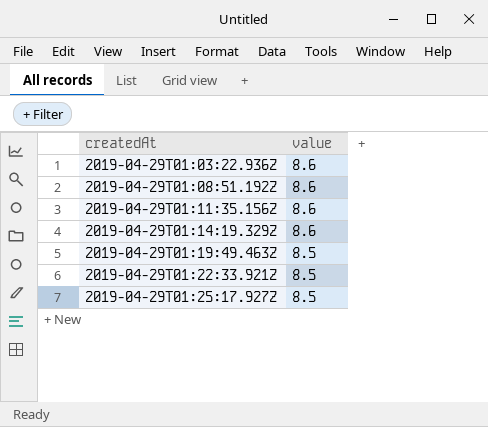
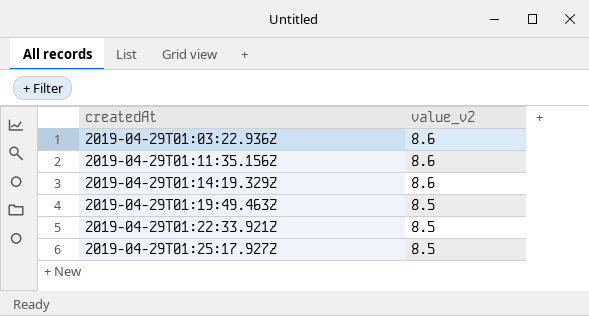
column name: value -> value_v2
row 2019-04-29T01:08:51.192Z: 8.6 -> none

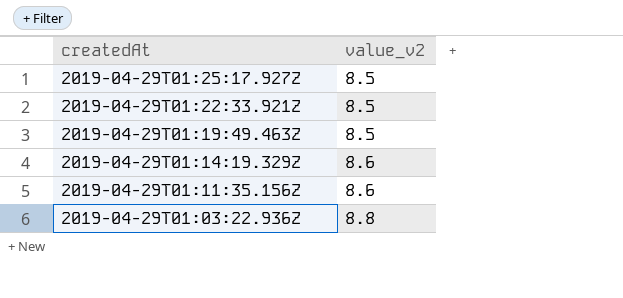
row order: createdAt ascending -> createdAt descending
2019-04-29T01:03:22.936Z | value_v2: 8.6 -> 8.8

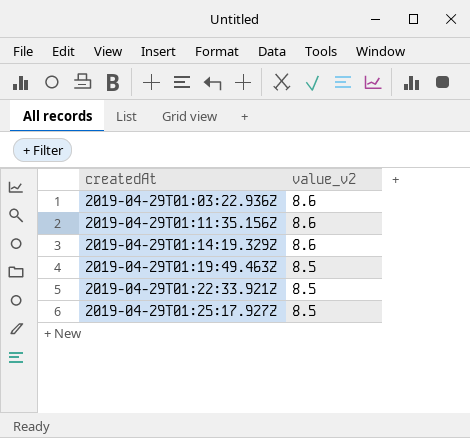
row order: createdAt descending -> createdAt ascending
2019-04-29T01:03:22.936Z | value_v2: 8.8 -> 8.6

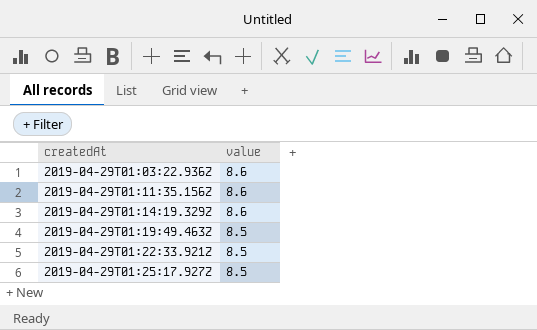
column name: value_v2 -> value

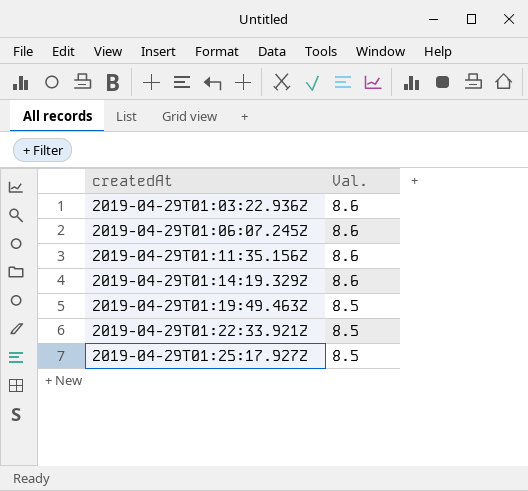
column name: value -> Val.
row 2019-04-29T01:06:07.245Z: none -> 8.6

